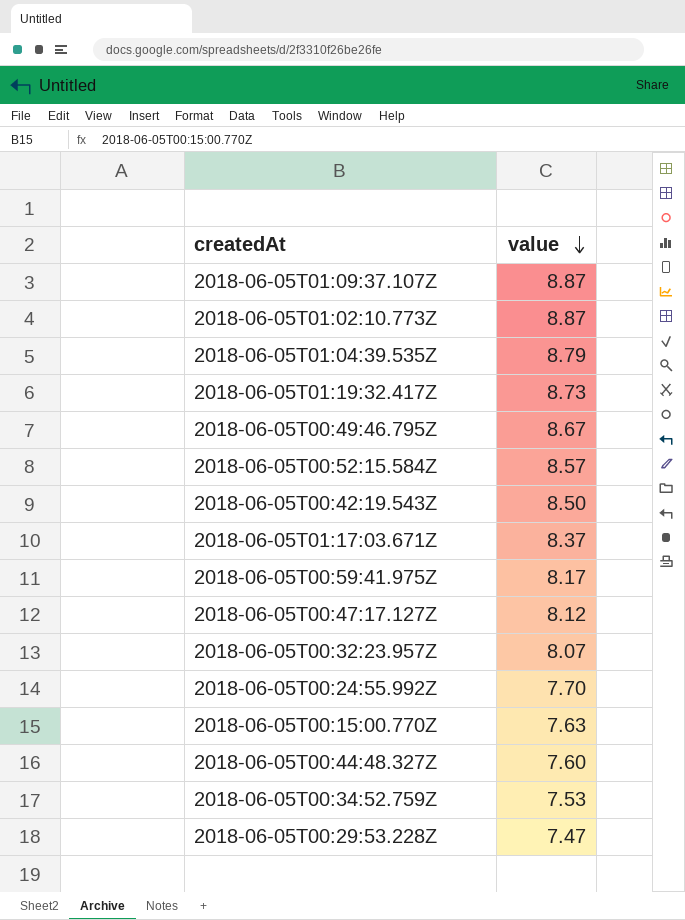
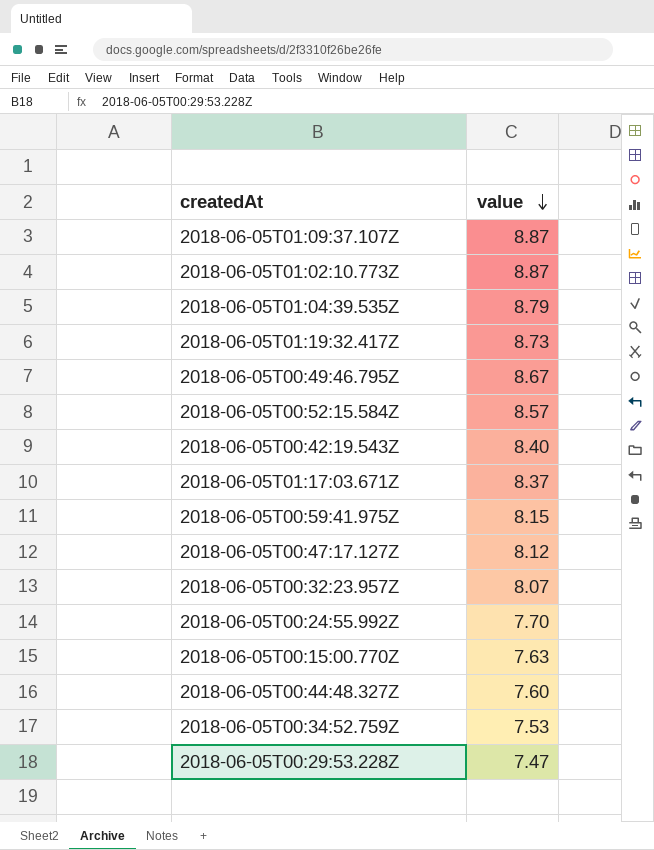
2018-06-05T00:42:19.543Z | value: 8.50 -> 8.40
2018-06-05T00:59:41.975Z | value: 8.17 -> 8.15

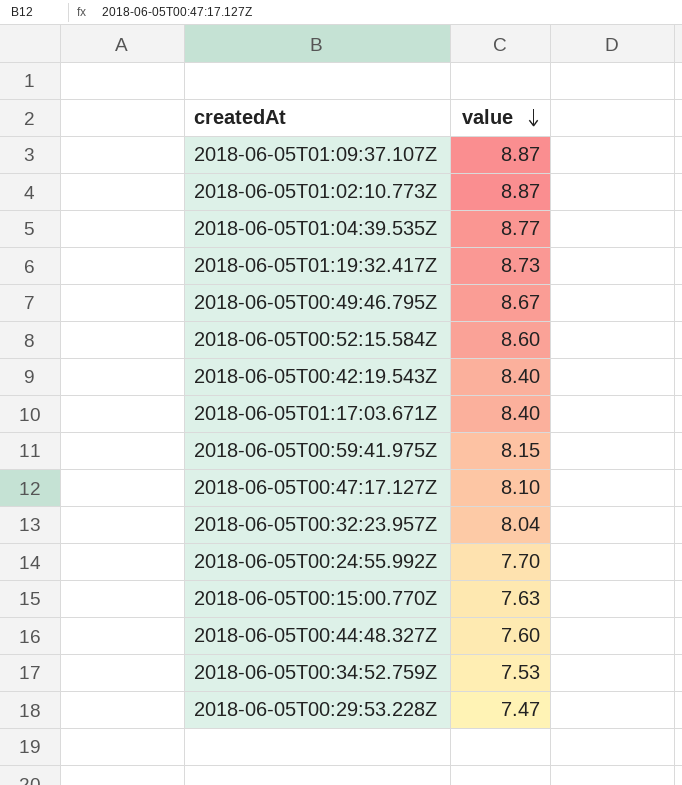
2018-06-05T01:04:39.535Z | value: 8.79 -> 8.77
2018-06-05T00:52:15.584Z | value: 8.57 -> 8.60
2018-06-05T01:17:03.671Z | value: 8.37 -> 8.40
2018-06-05T00:47:17.127Z | value: 8.12 -> 8.10
2018-06-05T00:32:23.957Z | value: 8.07 -> 8.04

